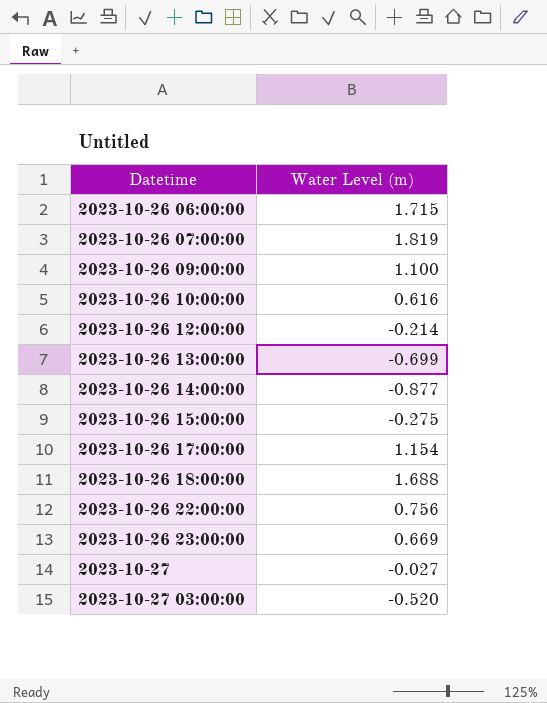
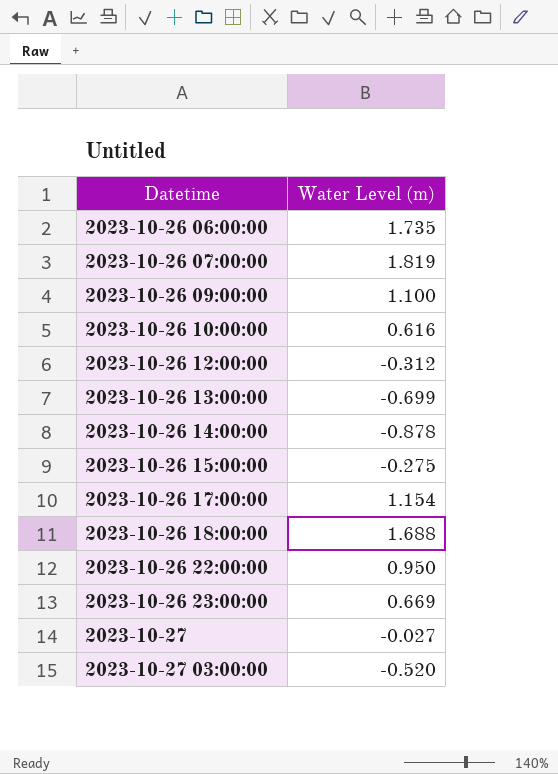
2023-10-26 06:00:00 | Water Level (m): 1.715 -> 1.735
2023-10-26 12:00:00 | Water Level (m): -0.214 -> -0.312
2023-10-26 14:00:00 | Water Level (m): -0.877 -> -0.878
2023-10-26 22:00:00 | Water Level (m): 0.756 -> 0.950

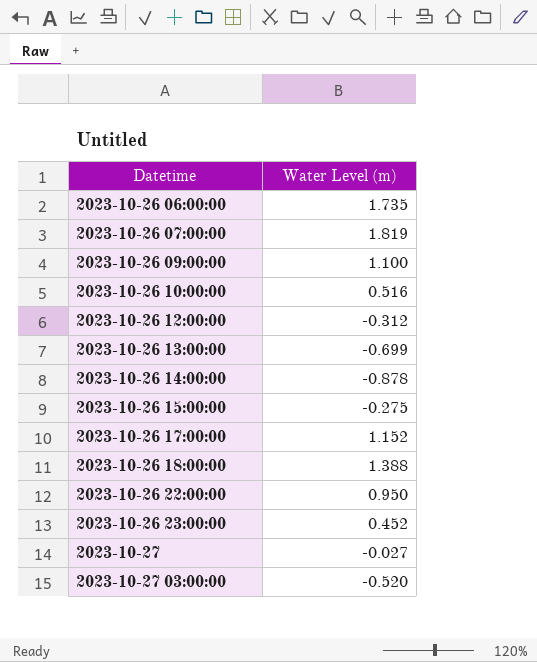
2023-10-26 10:00:00 | Water Level (m): 0.616 -> 0.516
2023-10-26 17:00:00 | Water Level (m): 1.154 -> 1.152
2023-10-26 18:00:00 | Water Level (m): 1.688 -> 1.388
2023-10-26 23:00:00 | Water Level (m): 0.669 -> 0.452

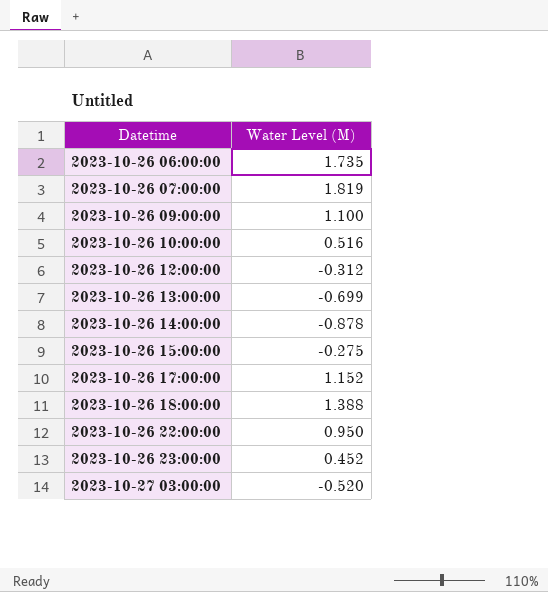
column name: Water Level (m) -> Water Level (M)
row 2023-10-27: -0.027 -> none

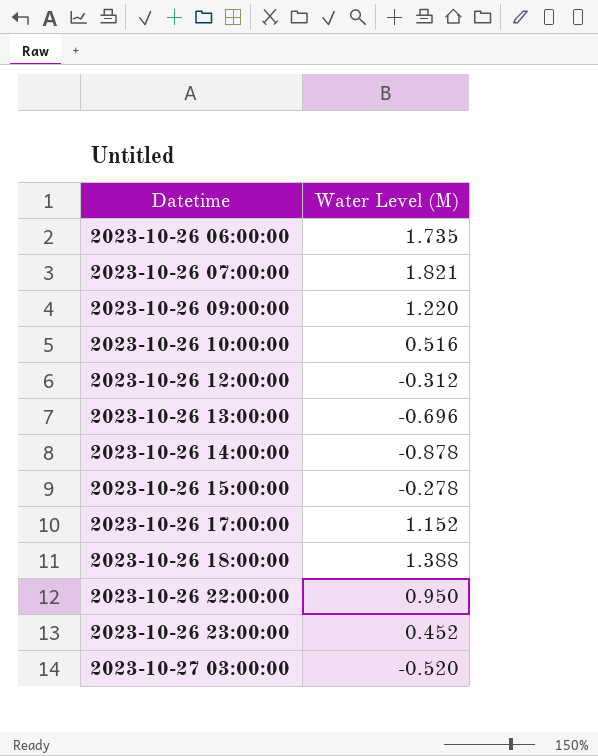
2023-10-26 07:00:00 | Water Level (M): 1.819 -> 1.821
2023-10-26 09:00:00 | Water Level (M): 1.100 -> 1.220
2023-10-26 13:00:00 | Water Level (M): -0.699 -> -0.696
2023-10-26 15:00:00 | Water Level (M): -0.275 -> -0.278

